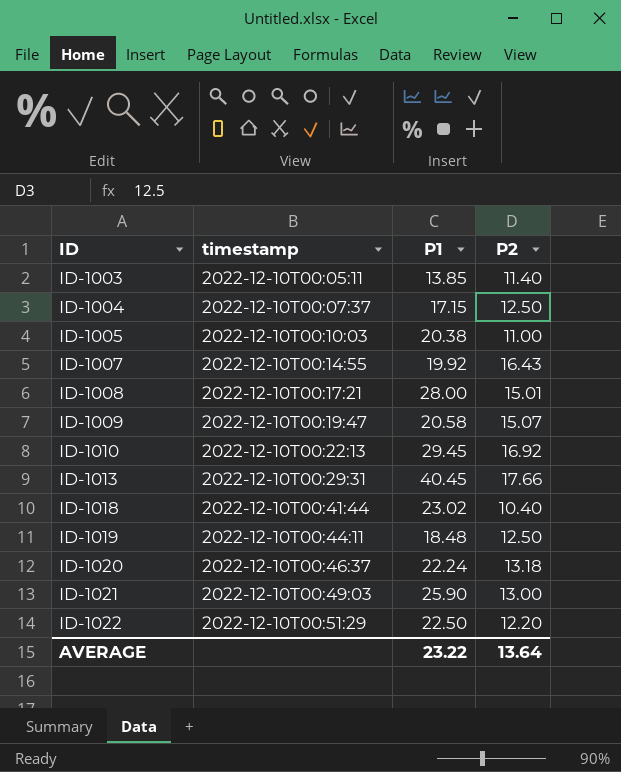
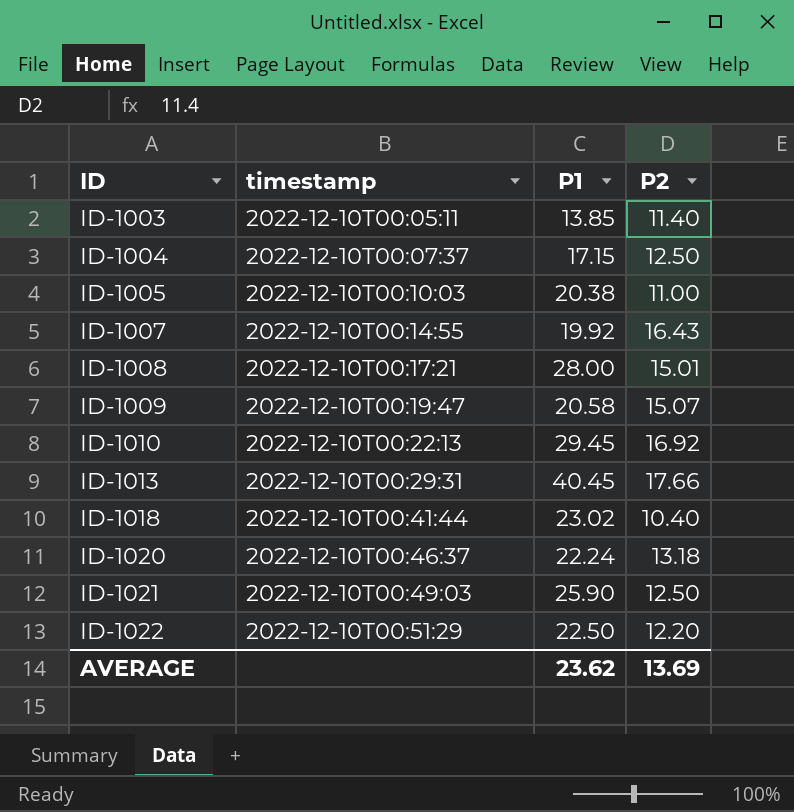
row ID-1019: 2022-12-10T00:44:11 | 18.48 | 12.50 -> none
ID-1021 | P2: 13.00 -> 12.50
AVERAGE | P1: 23.22 -> 23.62
AVERAGE | P2: 13.64 -> 13.69

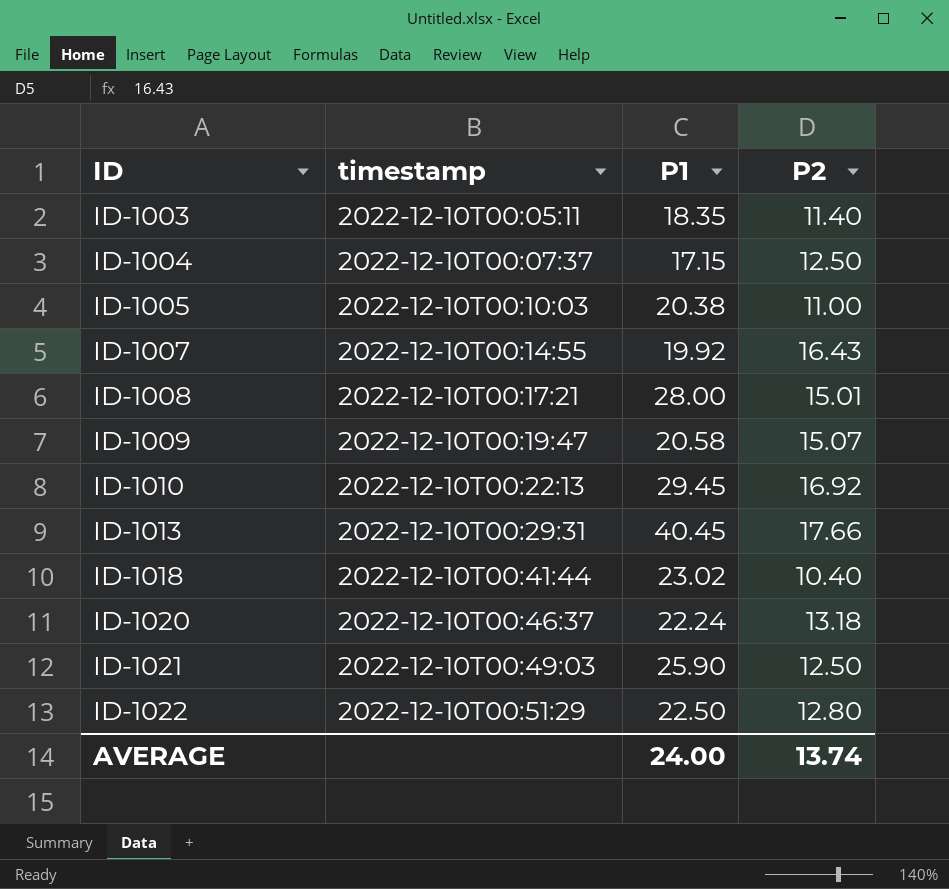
ID-1003 | P1: 13.85 -> 18.35
ID-1022 | P2: 12.20 -> 12.80
AVERAGE | P1: 23.62 -> 24.00
AVERAGE | P2: 13.69 -> 13.74

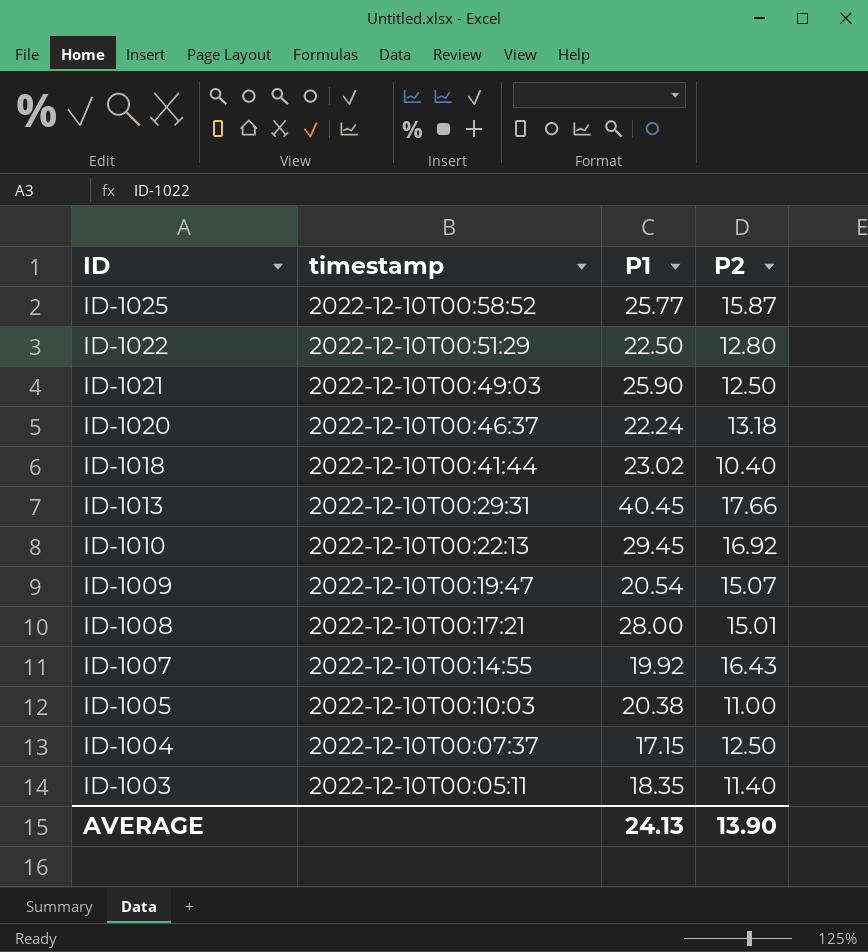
row order: ID ascending -> ID descending
row ID-1025: none -> 2022-12-10T00:58:52 | 25.77 | 15.87
ID-1009 | P1: 20.58 -> 20.54
AVERAGE | P1: 24.00 -> 24.13
AVERAGE | P2: 13.74 -> 13.90

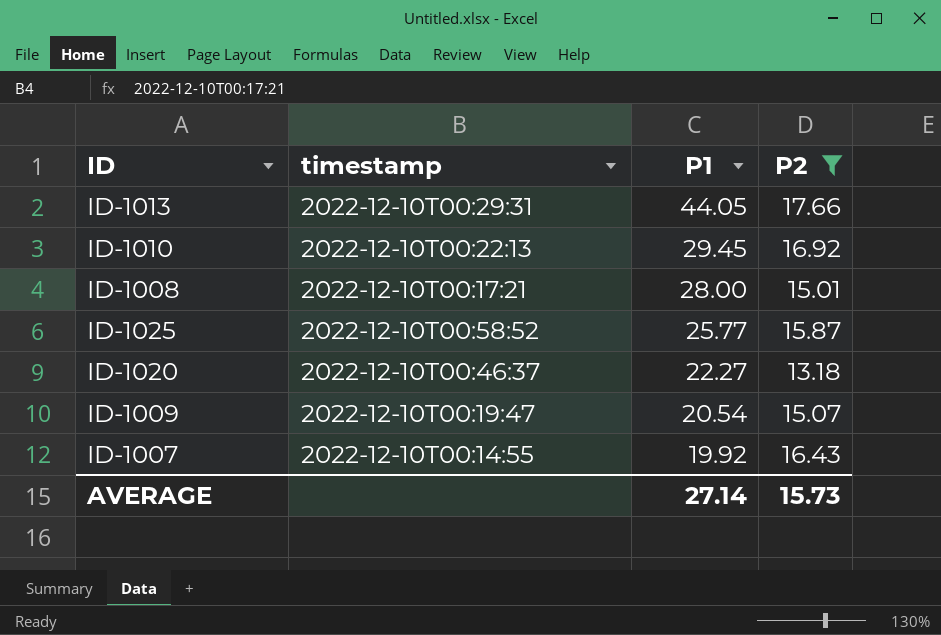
filter: none -> P2 >= 13.18
row order: ID descending -> P1 descending
ID-1013 | P1: 40.45 -> 44.05
ID-1020 | P1: 22.24 -> 22.27
AVERAGE | P1: 24.13 -> 27.14
AVERAGE | P2: 13.90 -> 15.73

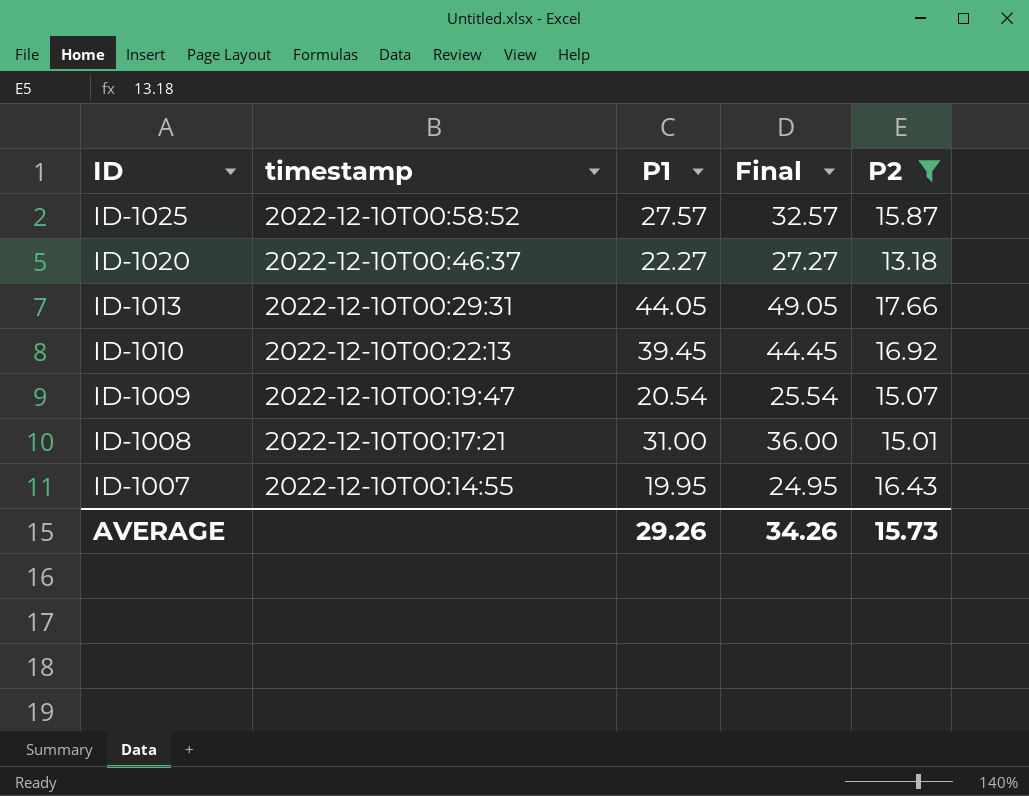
row order: P1 descending -> ID descending
column Final | formula: none -> [P1] + 5
ID-1025 | P1: 25.77 -> 27.57
ID-1010 | P1: 29.45 -> 39.45
ID-1008 | P1: 28.00 -> 31.00
ID-1007 | P1: 19.92 -> 19.95
AVERAGE | P1: 27.14 -> 29.26

